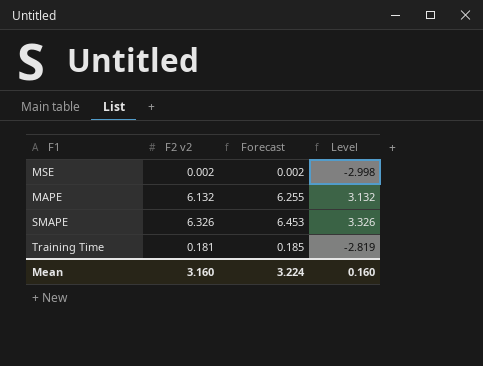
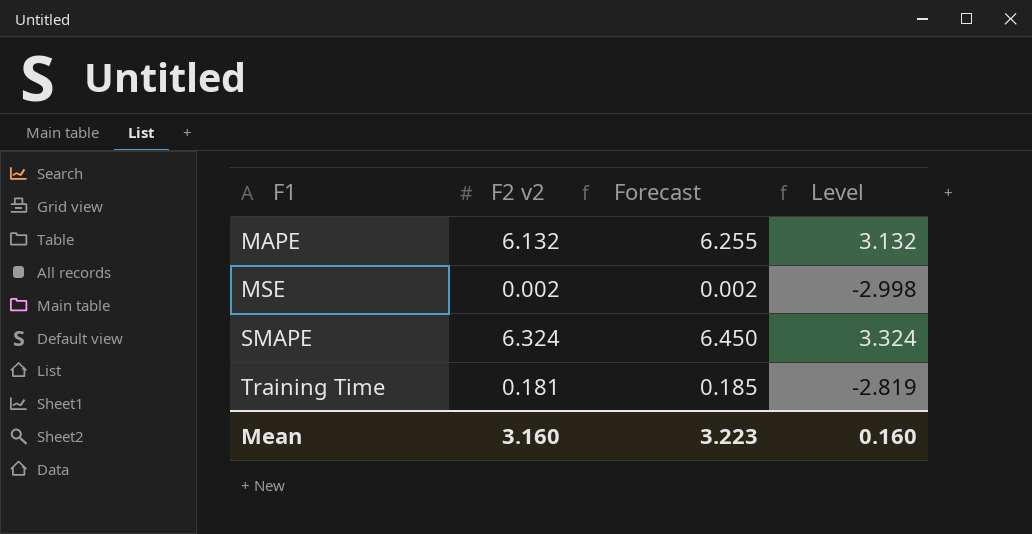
row order: none -> F1 ascending
SMAPE | F2 v2: 6.326 -> 6.324
SMAPE | Forecast: 6.453 -> 6.450
SMAPE | Level: 3.326 -> 3.324
Mean | Forecast: 3.224 -> 3.223

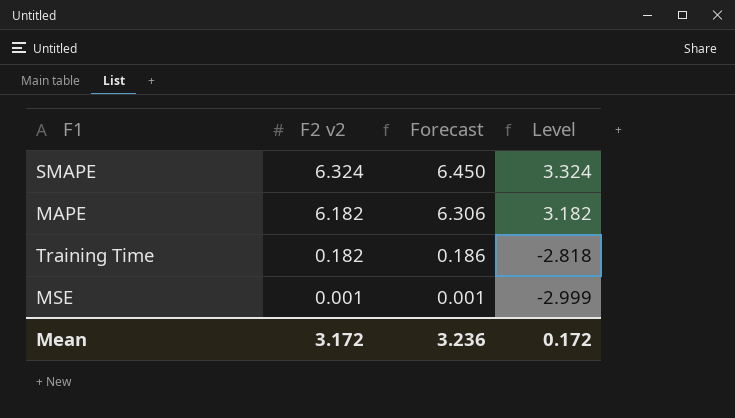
row order: F1 ascending -> F2 v2 descending
MAPE | F2 v2: 6.132 -> 6.182
MAPE | Forecast: 6.255 -> 6.306
MAPE | Level: 3.132 -> 3.182
Training Time | F2 v2: 0.181 -> 0.182
Training Time | Forecast: 0.185 -> 0.186
Training Time | Level: -2.819 -> -2.818
MSE | F2 v2: 0.002 -> 0.001
MSE | Forecast: 0.002 -> 0.001
MSE | Level: -2.998 -> -2.999
Mean | F2 v2: 3.160 -> 3.172
Mean | Forecast: 3.223 -> 3.236
Mean | Level: 0.160 -> 0.172

